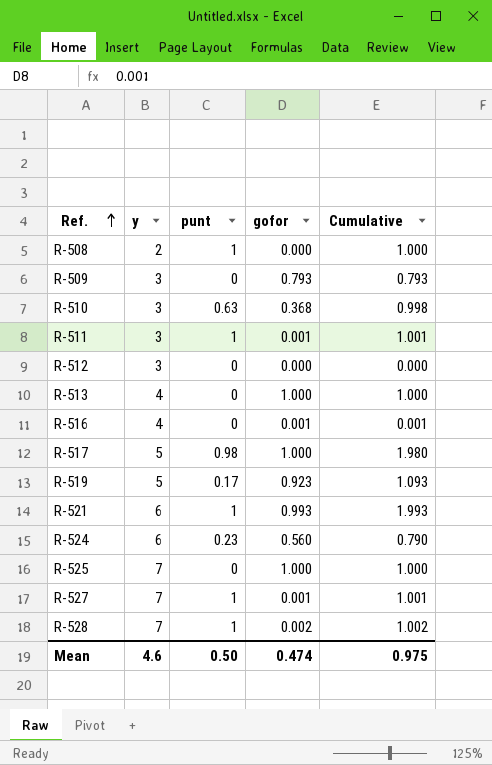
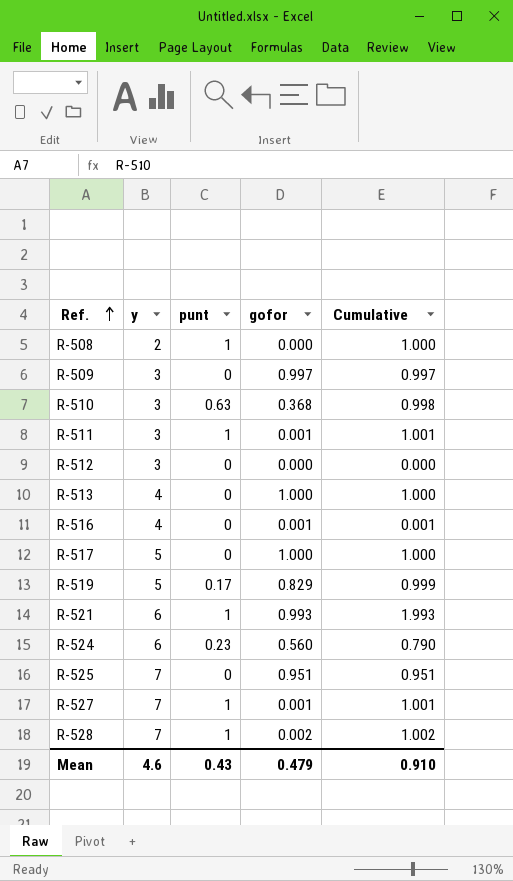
R-509 | gofor: 0.793 -> 0.997
R-509 | Cumulative: 0.793 -> 0.997
R-517 | punt: 0.98 -> 0
R-517 | Cumulative: 1.980 -> 1.000
R-519 | gofor: 0.923 -> 0.829
R-519 | Cumulative: 1.093 -> 0.999
R-525 | gofor: 1.000 -> 0.951
R-525 | Cumulative: 1.000 -> 0.951
Mean | punt: 0.50 -> 0.43
Mean | gofor: 0.474 -> 0.479
Mean | Cumulative: 0.975 -> 0.910

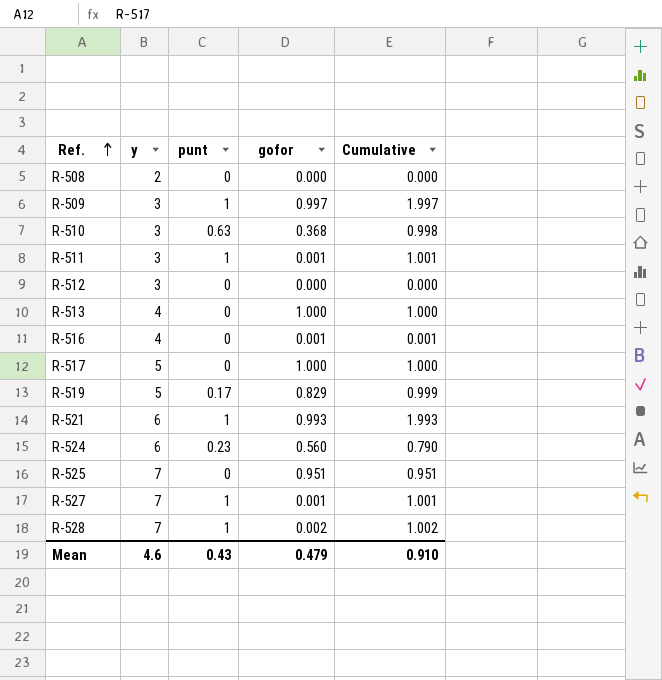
R-508 | punt: 1 -> 0
R-508 | Cumulative: 1.000 -> 0.000
R-509 | punt: 0 -> 1
R-509 | Cumulative: 0.997 -> 1.997

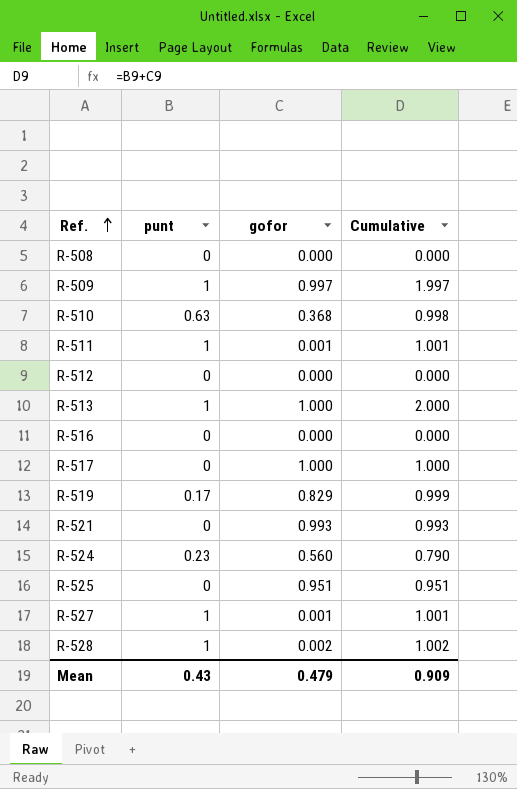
column y | position: 2 -> none
R-513 | punt: 0 -> 1
R-513 | Cumulative: 1.000 -> 2.000
R-516 | gofor: 0.001 -> 0.000
R-516 | Cumulative: 0.001 -> 0.000
R-521 | punt: 1 -> 0
R-521 | Cumulative: 1.993 -> 0.993
Mean | Cumulative: 0.910 -> 0.909

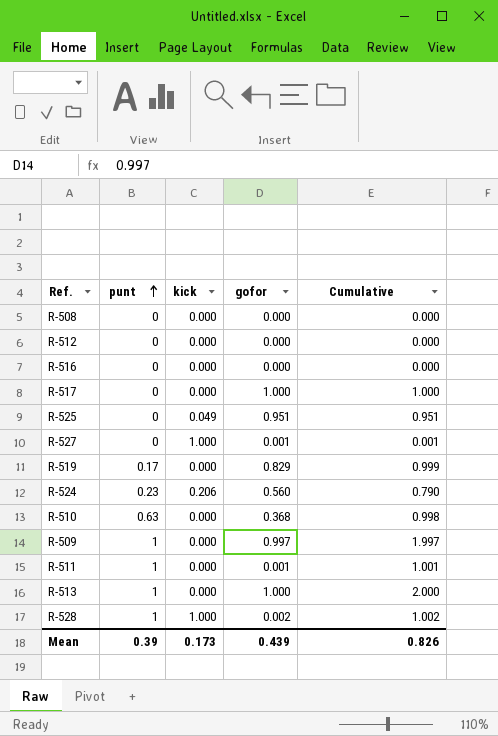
row order: Ref. ascending -> punt ascending
column kick | position: none -> 3
row R-521: 0 | 0.993 | 0.993 -> none
R-527 | punt: 1 -> 0
R-527 | Cumulative: 1.001 -> 0.001
Mean | punt: 0.43 -> 0.39
Mean | gofor: 0.479 -> 0.439
Mean | Cumulative: 0.909 -> 0.826

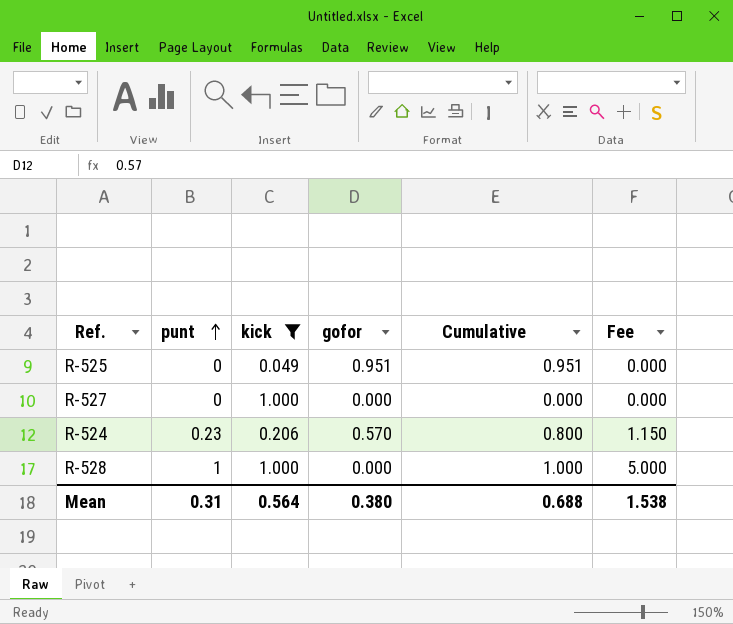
filter: none -> kick != 0.000
column Fee | formula: none -> [punt] * 5
R-527 | gofor: 0.001 -> 0.000
R-527 | Cumulative: 0.001 -> 0.000
R-524 | gofor: 0.560 -> 0.570
R-524 | Cumulative: 0.790 -> 0.800
R-528 | gofor: 0.002 -> 0.000
R-528 | Cumulative: 1.002 -> 1.000
Mean | punt: 0.39 -> 0.31
Mean | kick: 0.173 -> 0.564
Mean | gofor: 0.439 -> 0.380
Mean | Cumulative: 0.826 -> 0.688

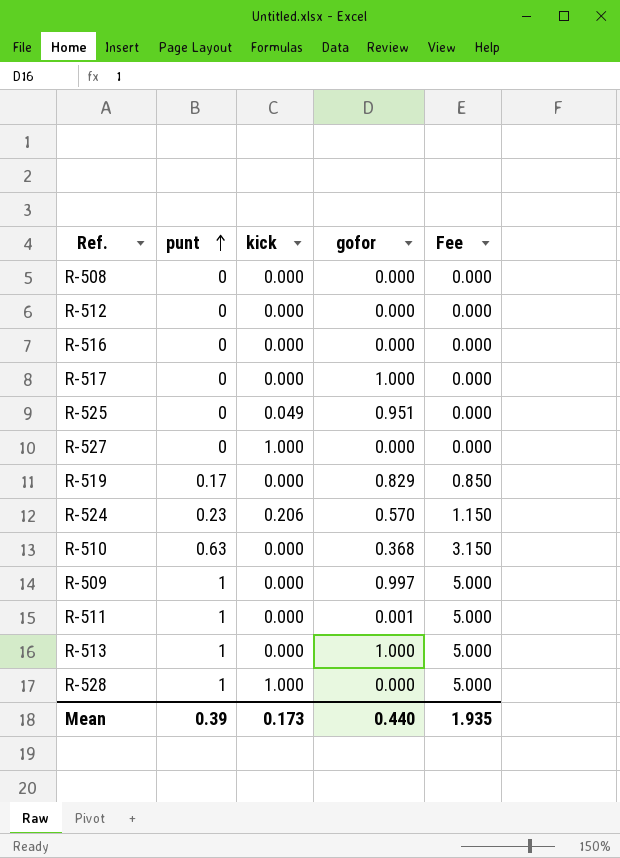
filter: kick != 0.000 -> none
column Cumulative | formula: [punt] + [gofor] -> none
Mean | punt: 0.31 -> 0.39
Mean | kick: 0.564 -> 0.173
Mean | gofor: 0.380 -> 0.440
Mean | Fee: 1.538 -> 1.935

